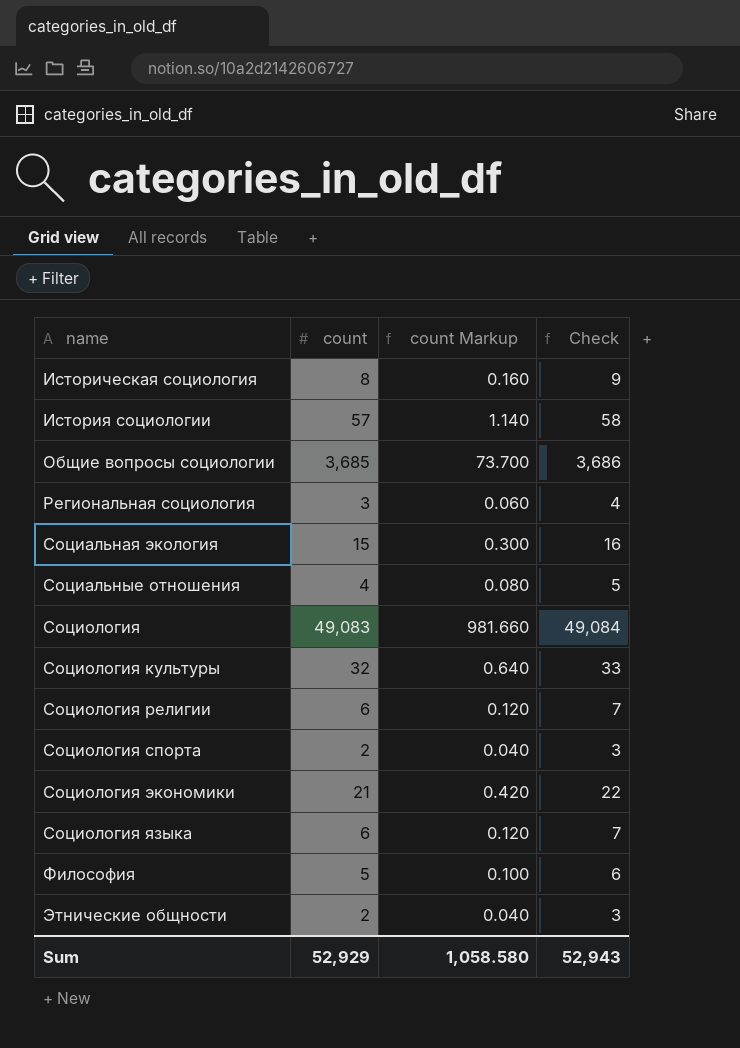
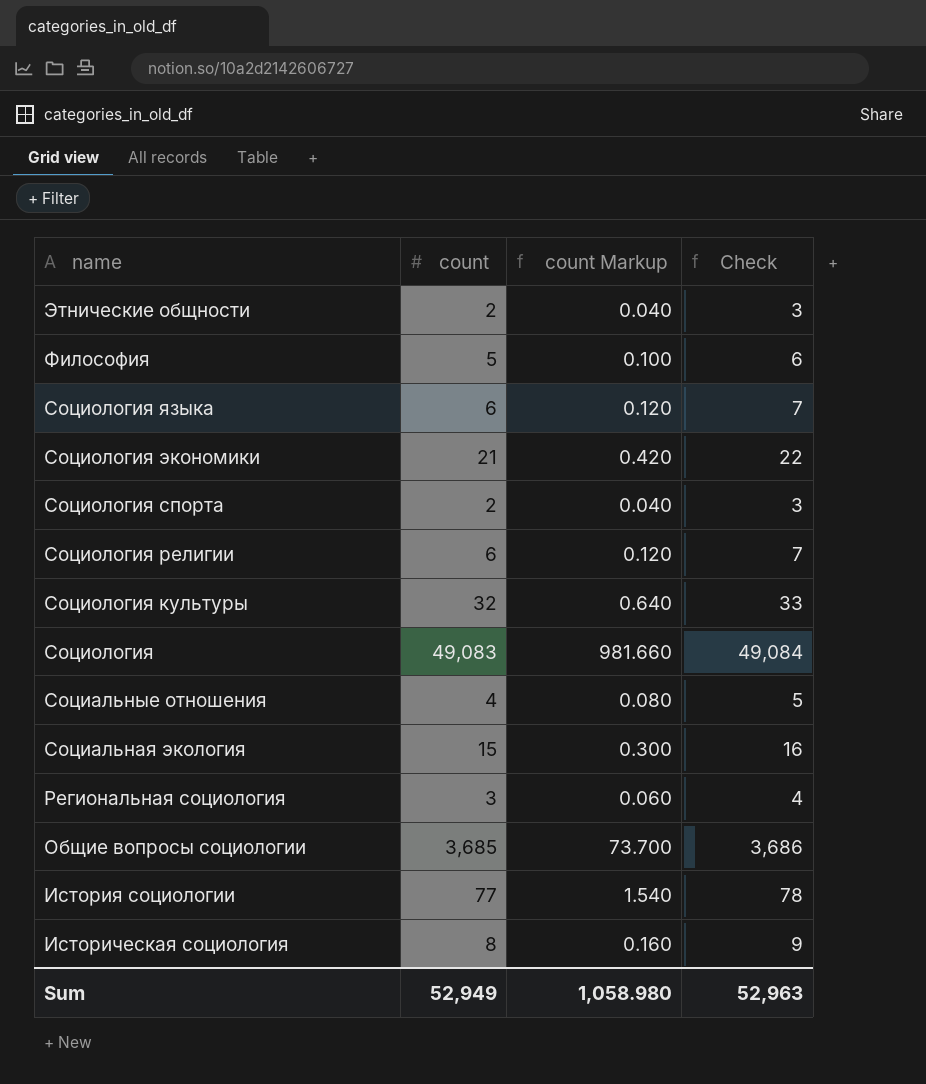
row order: name ascending -> name descending
История социологии | count: 57 -> 77
История социологии | count Markup: 1.140 -> 1.540
История социологии | Check: 58 -> 78
Sum | count: 52,929 -> 52,949
Sum | count Markup: 1,058.580 -> 1,058.980
Sum | Check: 52,943 -> 52,963

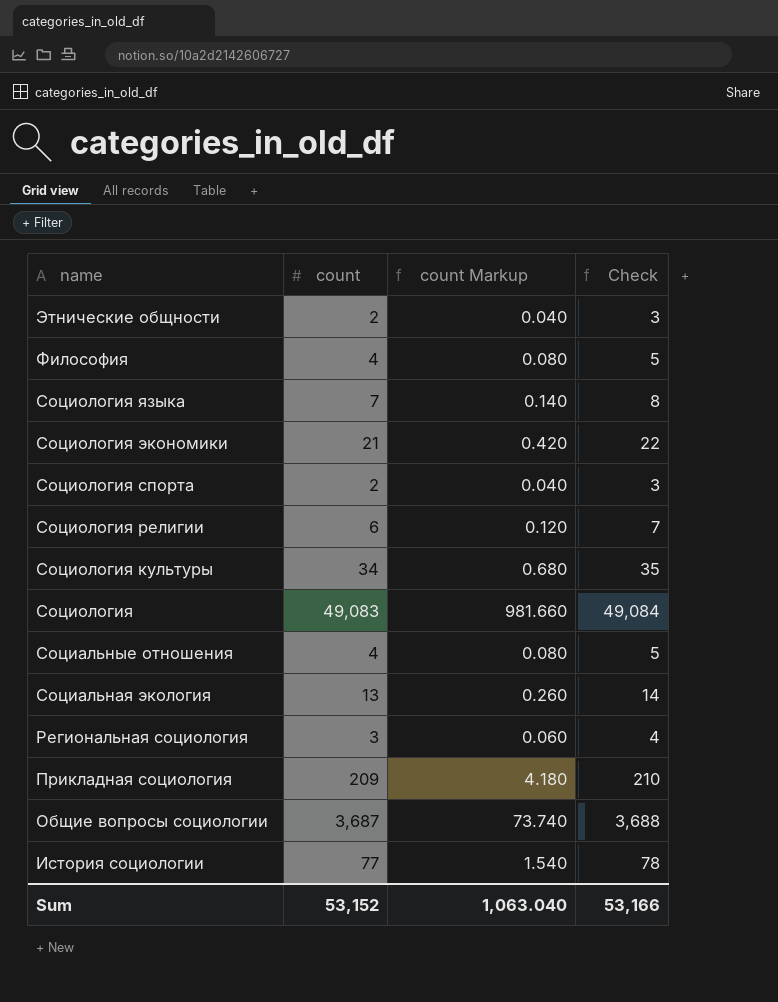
row Историческая социология: 8 | 0.160 | 9 -> none
Философия | count: 5 -> 4
Философия | count Markup: 0.100 -> 0.080
Философия | Check: 6 -> 5
Социология языка | count: 6 -> 7
Социология языка | count Markup: 0.120 -> 0.140
Социология языка | Check: 7 -> 8
Социология культуры | count: 32 -> 34
Социология культуры | count Markup: 0.640 -> 0.680
Социология культуры | Check: 33 -> 35
Социальная экология | count: 15 -> 13
Социальная экология | count Markup: 0.300 -> 0.260
Социальная экология | Check: 16 -> 14
row Прикладная социология: none -> 209 | 4.180 | 210
Общие вопросы социологии | count: 3,685 -> 3,687
Общие вопросы социологии | count Markup: 73.700 -> 73.740
Общие вопросы социологии | Check: 3,686 -> 3,688
Sum | count: 52,949 -> 53,152
Sum | count Markup: 1,058.980 -> 1,063.040
Sum | Check: 52,963 -> 53,166

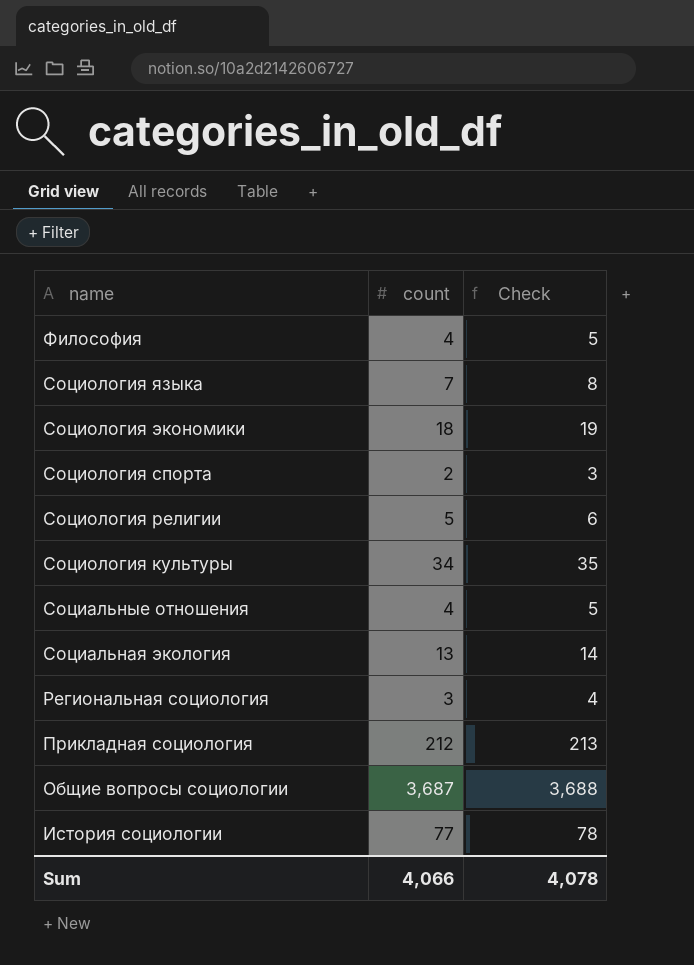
column count Markup | formula: [count] * 0.02 -> none
row Этнические общности: 2 | 0.040 | 3 -> none
row Социология: 49,083 | 981.660 | 49,084 -> none
Социология экономики | count: 21 -> 18
Социология экономики | Check: 22 -> 19
Социология религии | count: 6 -> 5
Социология религии | Check: 7 -> 6
Прикладная социология | count: 209 -> 212
Прикладная социология | Check: 210 -> 213
Sum | count: 53,152 -> 4,066
Sum | Check: 53,166 -> 4,078

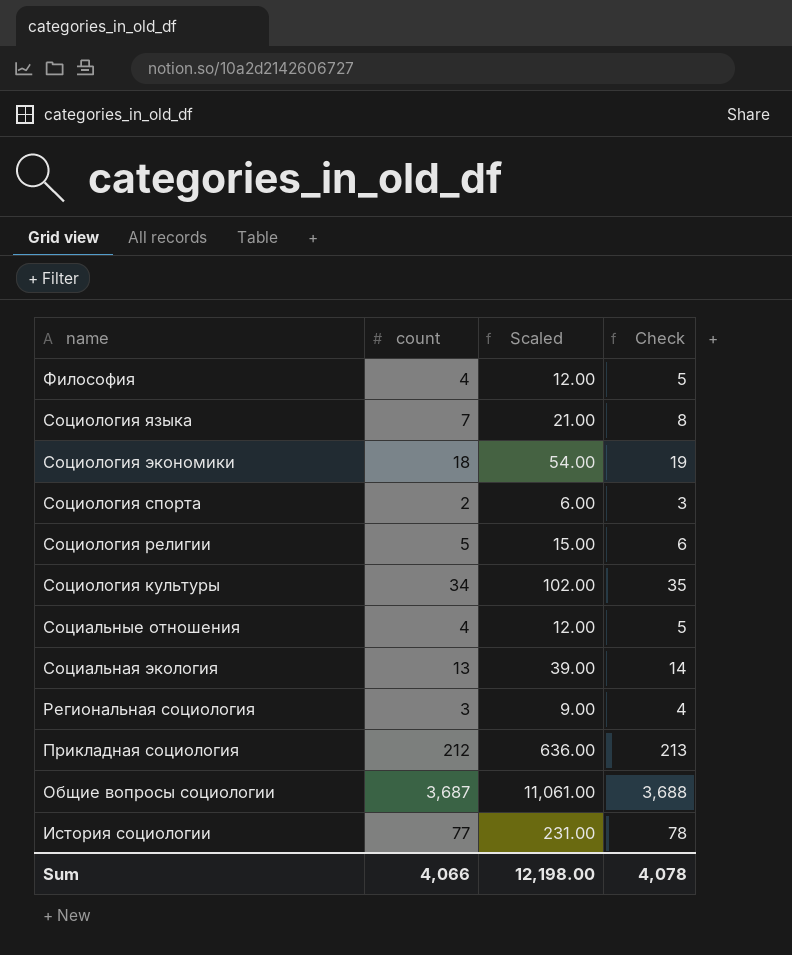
column Scaled | formula: none -> [count] * 3

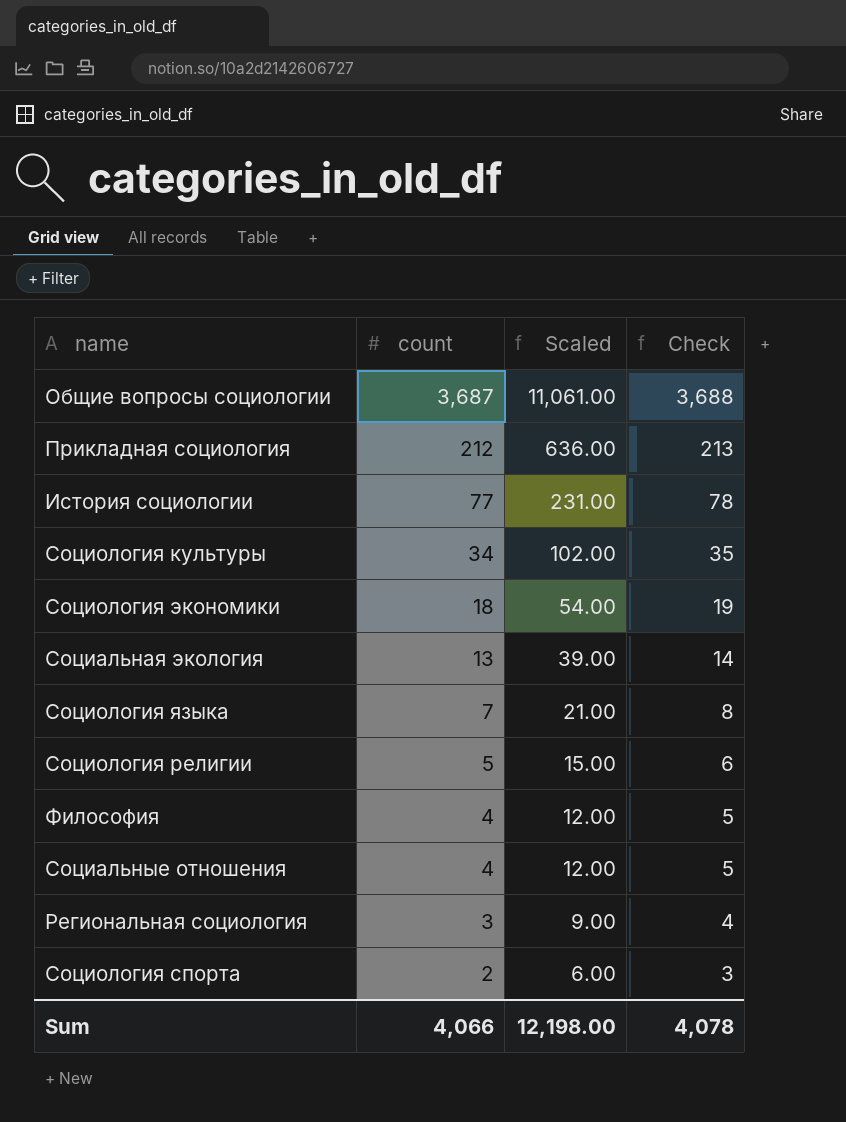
row order: name descending -> count descending

